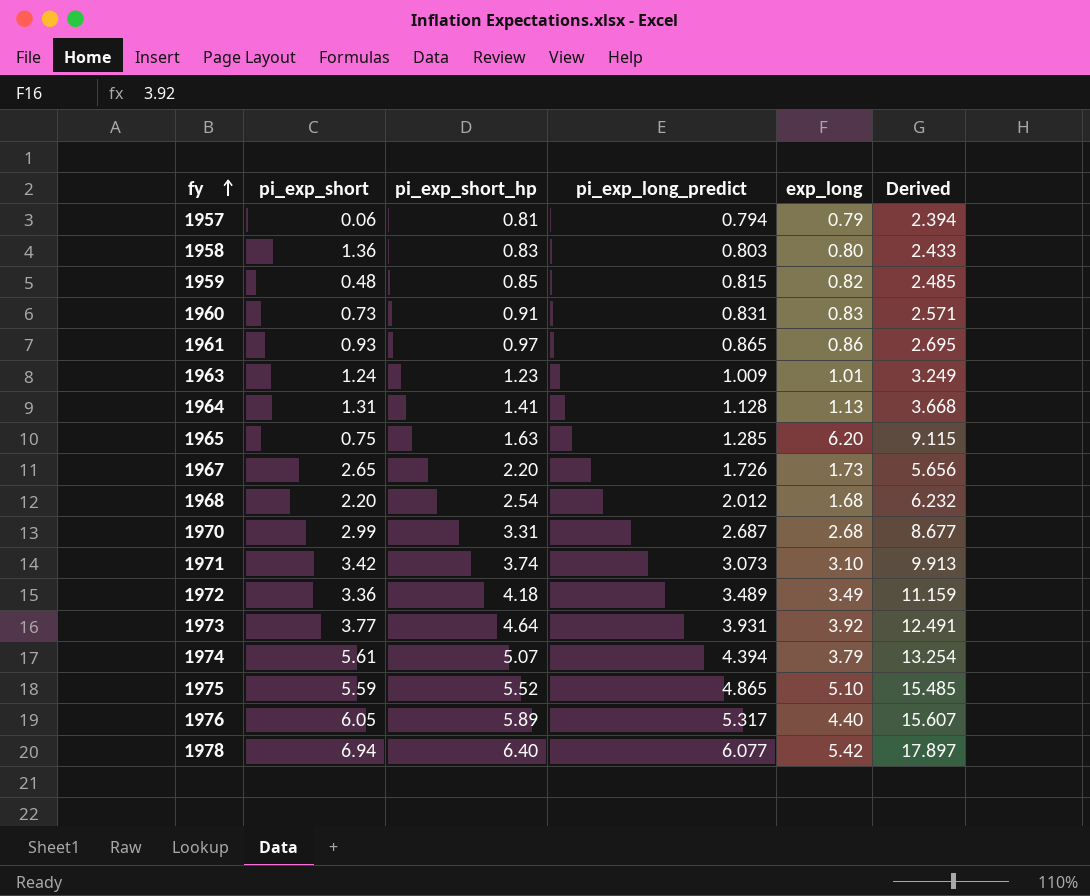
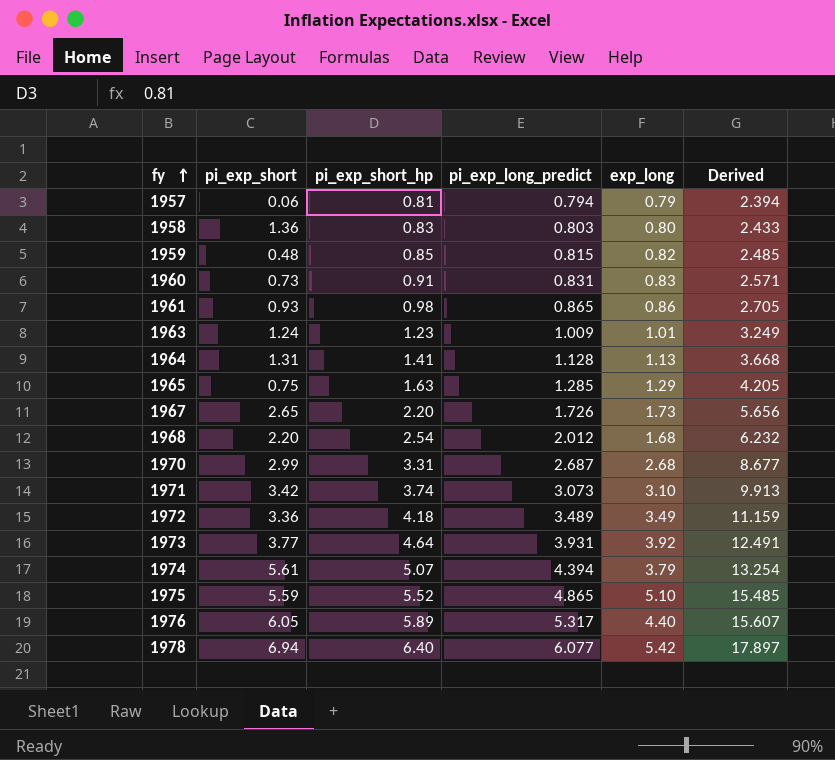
1961 | pi_exp_short_hp: 0.97 -> 0.98
1961 | Derived: 2.695 -> 2.705
1965 | exp_long: 6.20 -> 1.29
1965 | Derived: 9.115 -> 4.205

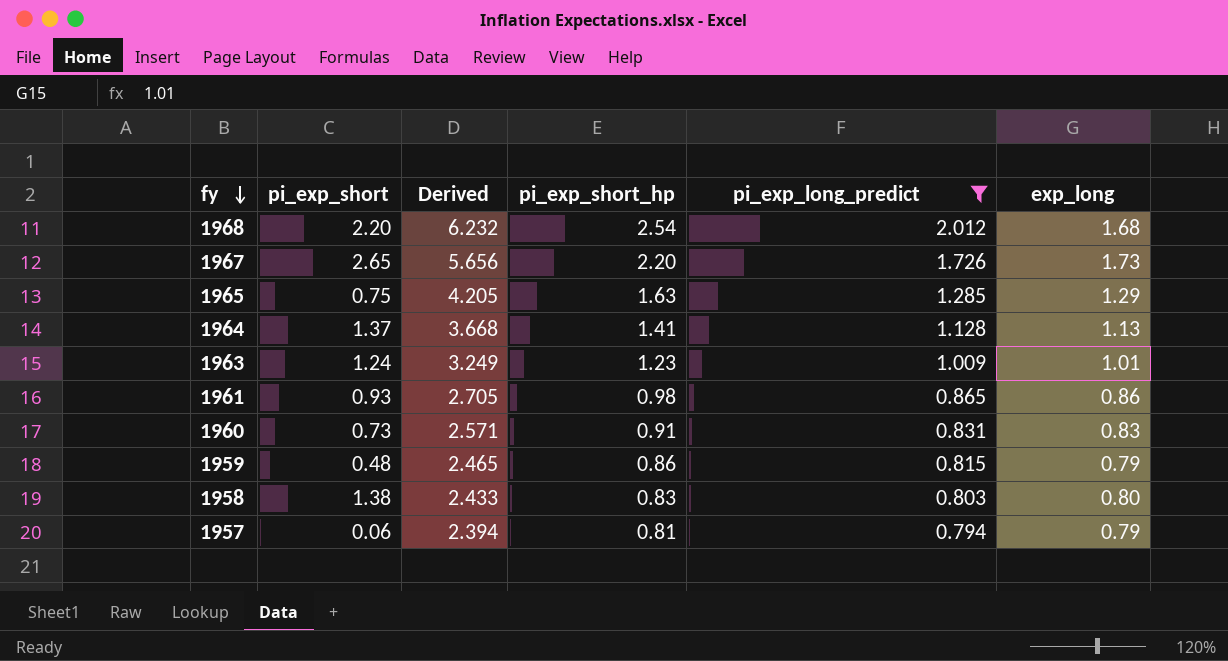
filter: none -> pi_exp_long_predict <= 2.012
row order: fy ascending -> fy descending
column Derived | position: 6 -> 3
1964 | pi_exp_short: 1.31 -> 1.37
1959 | Derived: 2.485 -> 2.465
1959 | pi_exp_short_hp: 0.85 -> 0.86
1959 | exp_long: 0.82 -> 0.79
1958 | pi_exp_short: 1.36 -> 1.38

